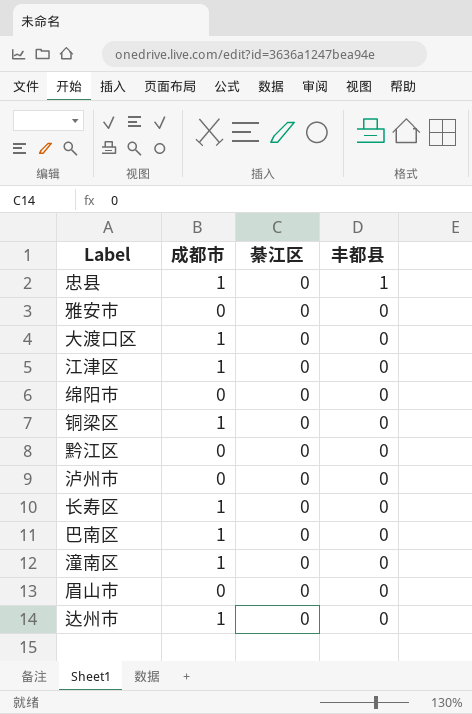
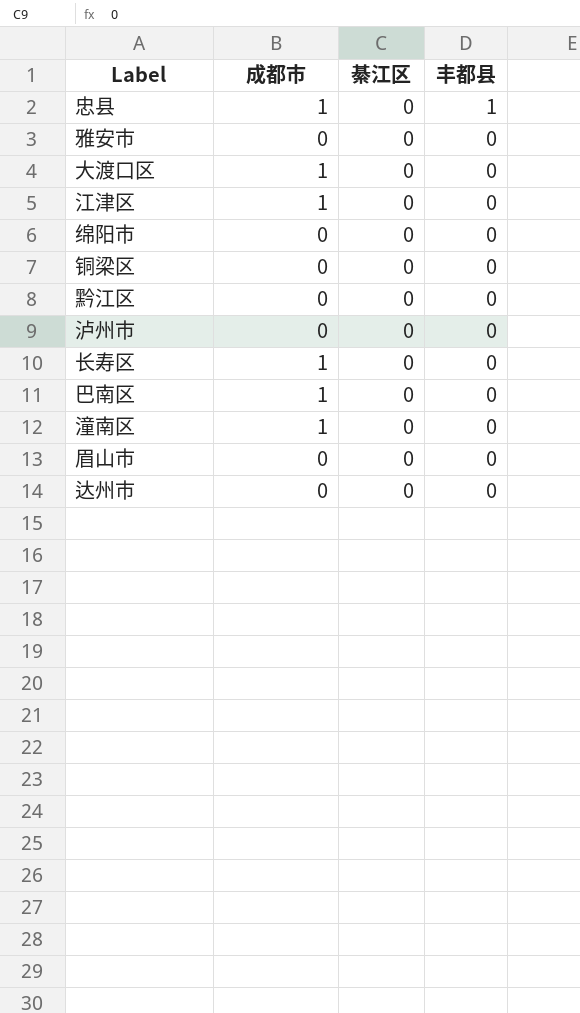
铜梁区 | 成都市: 1 -> 0
达州市 | 成都市: 1 -> 0

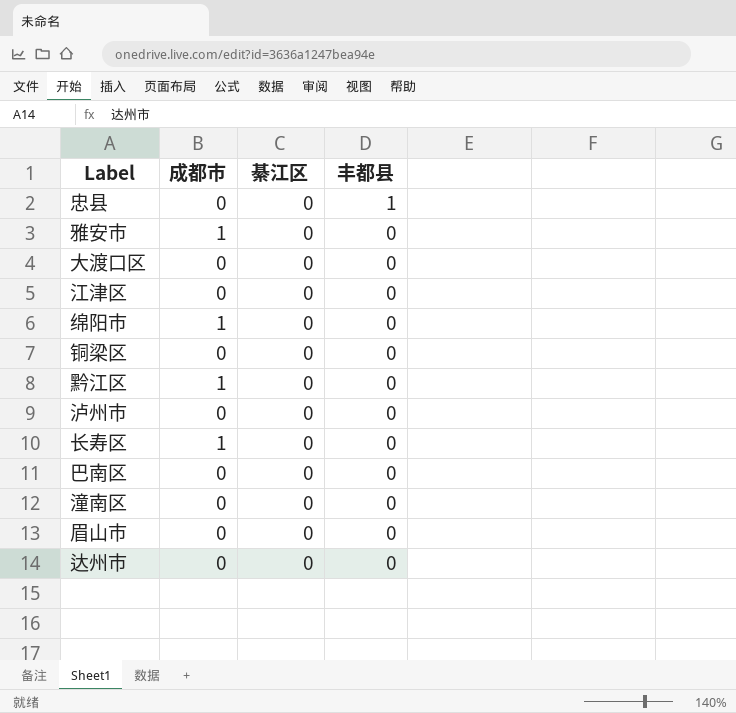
忠县 | 成都市: 1 -> 0
雅安市 | 成都市: 0 -> 1
大渡口区 | 成都市: 1 -> 0
江津区 | 成都市: 1 -> 0
绵阳市 | 成都市: 0 -> 1
黔江区 | 成都市: 0 -> 1
巴南区 | 成都市: 1 -> 0
潼南区 | 成都市: 1 -> 0

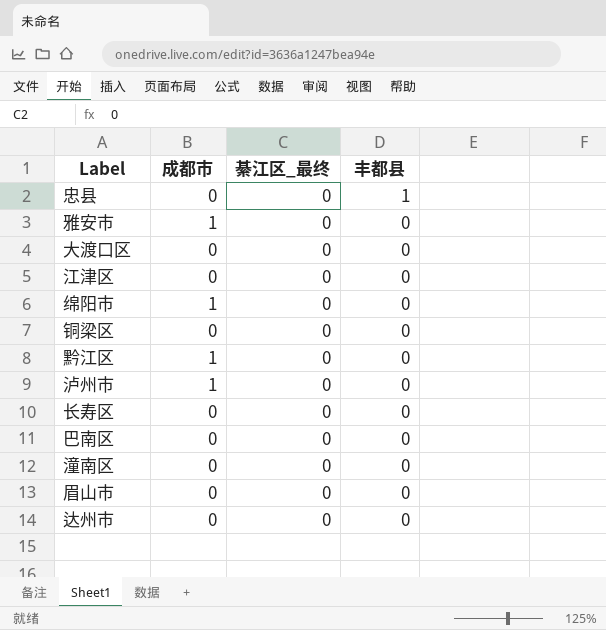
column name: 綦江区 -> 綦江区_最终
泸州市 | 成都市: 0 -> 1
长寿区 | 成都市: 1 -> 0

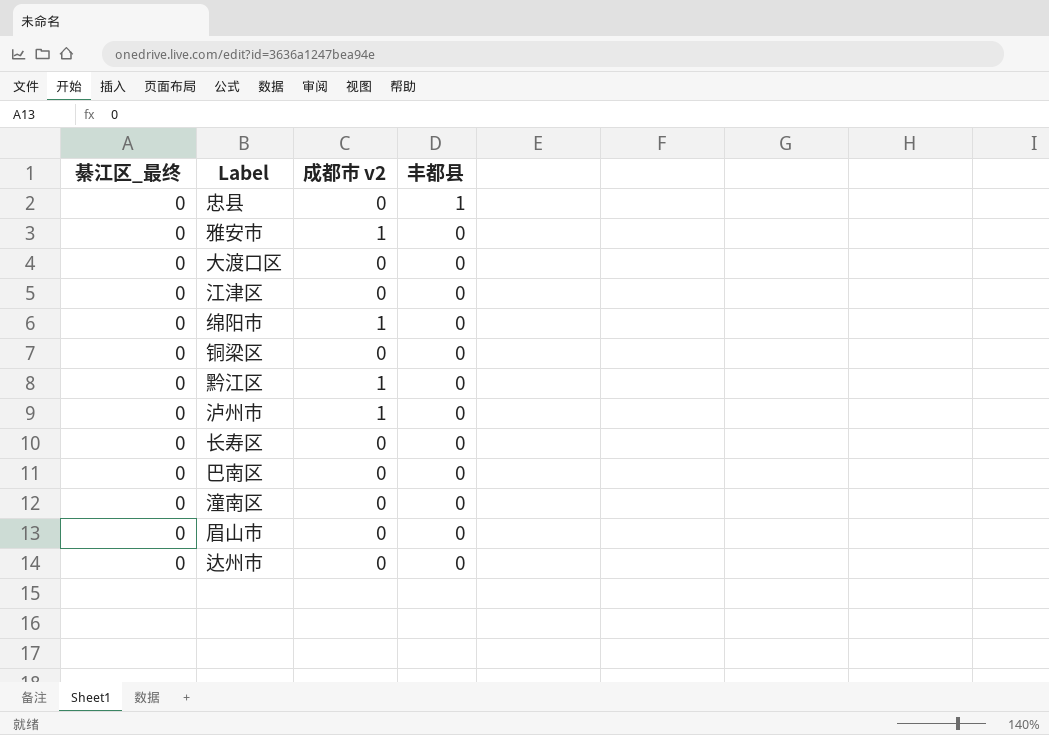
column 綦江区_最终 | position: 3 -> 1
column name: 成都市 -> 成都市 v2

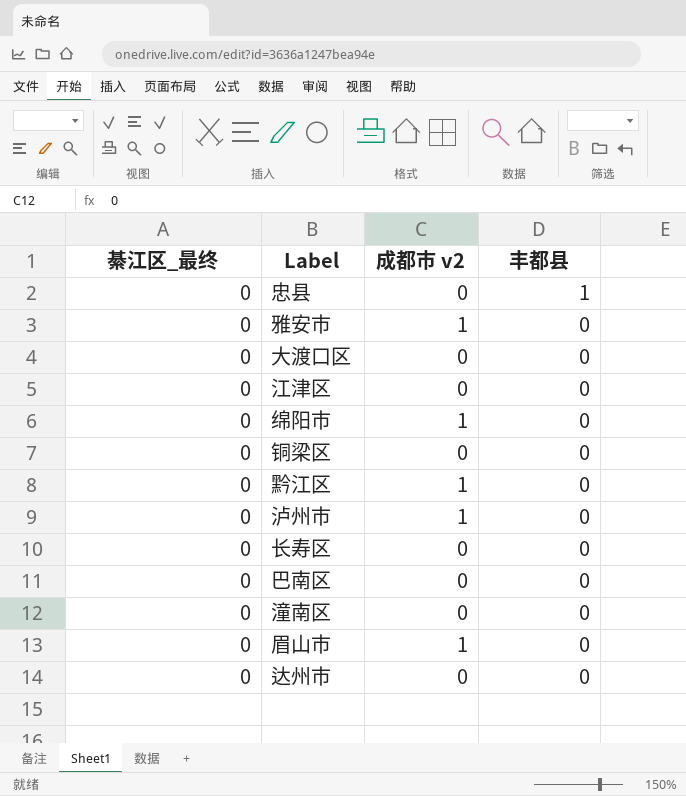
眉山市 | 成都市 v2: 0 -> 1

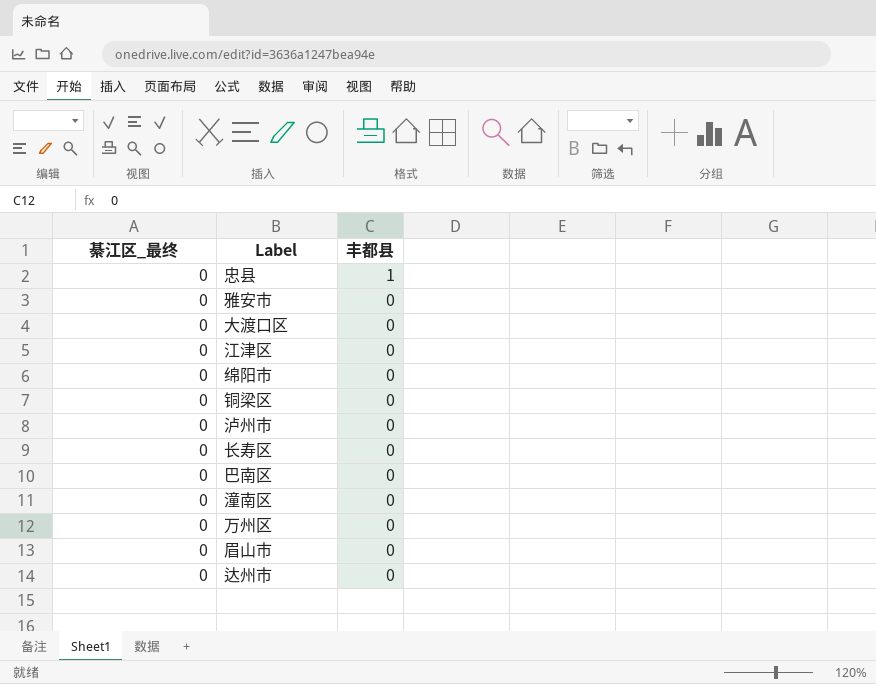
column 成都市 v2 | position: 3 -> none
row 黔江区: 0 | 1 | 0 -> none
row 万州区: none -> 0 | 0

